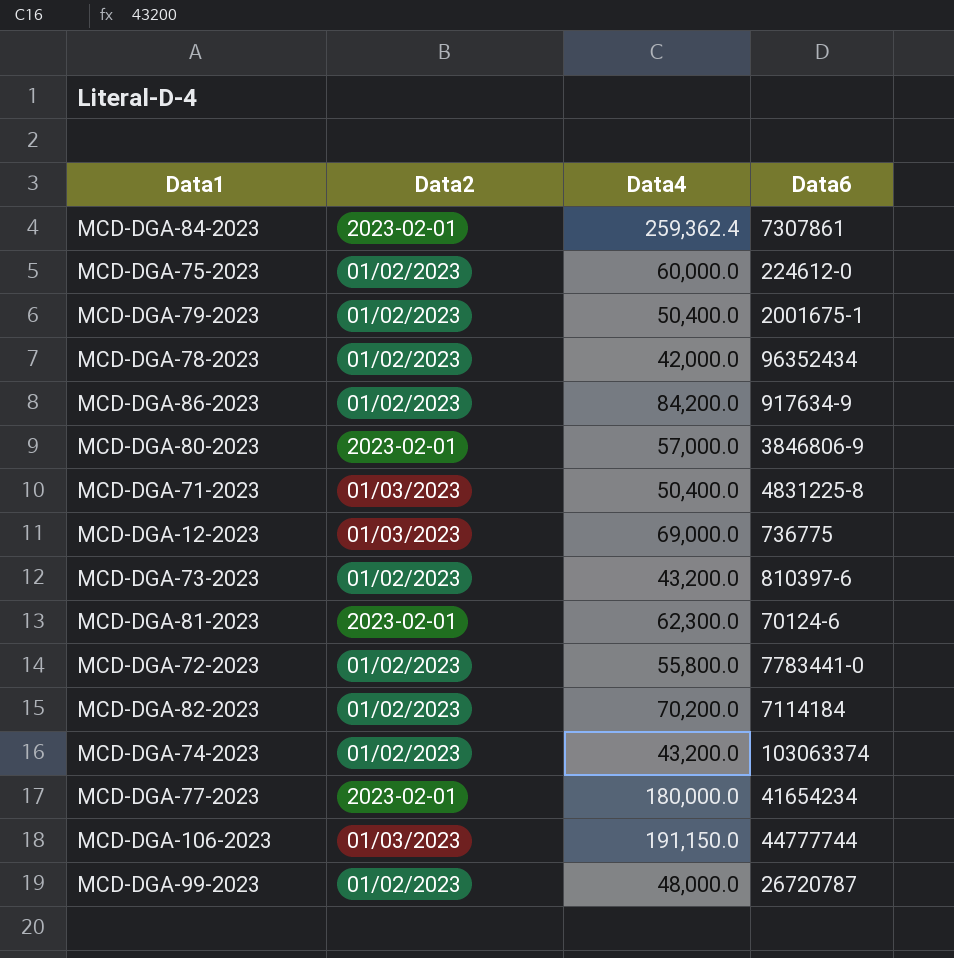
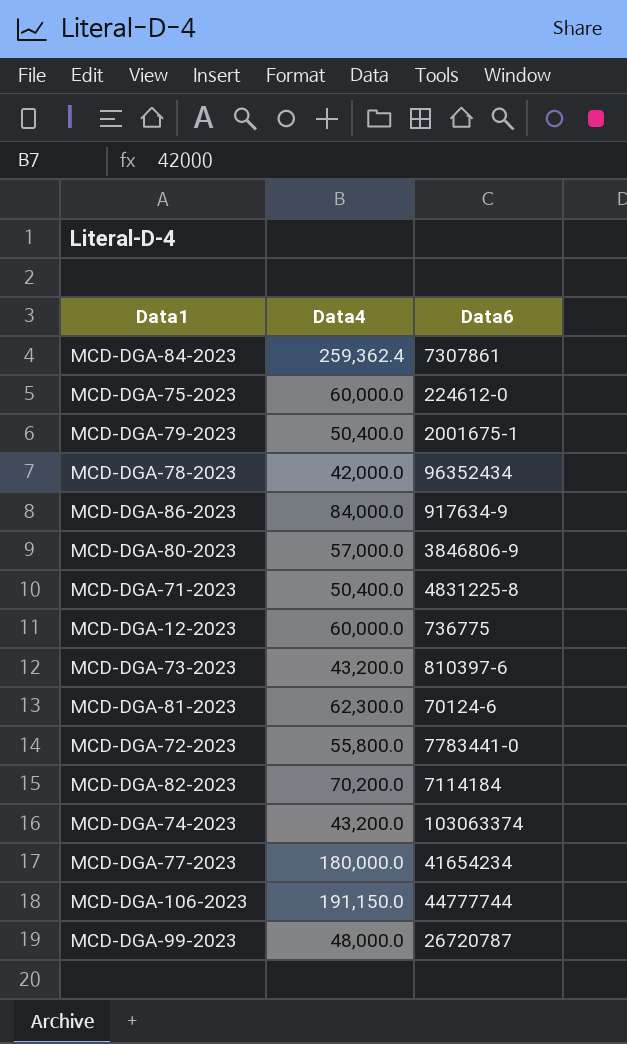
column Data2 | position: 2 -> none
MCD-DGA-86-2023 | Data4: 84,200.0 -> 84,000.0
MCD-DGA-12-2023 | Data4: 69,000.0 -> 60,000.0

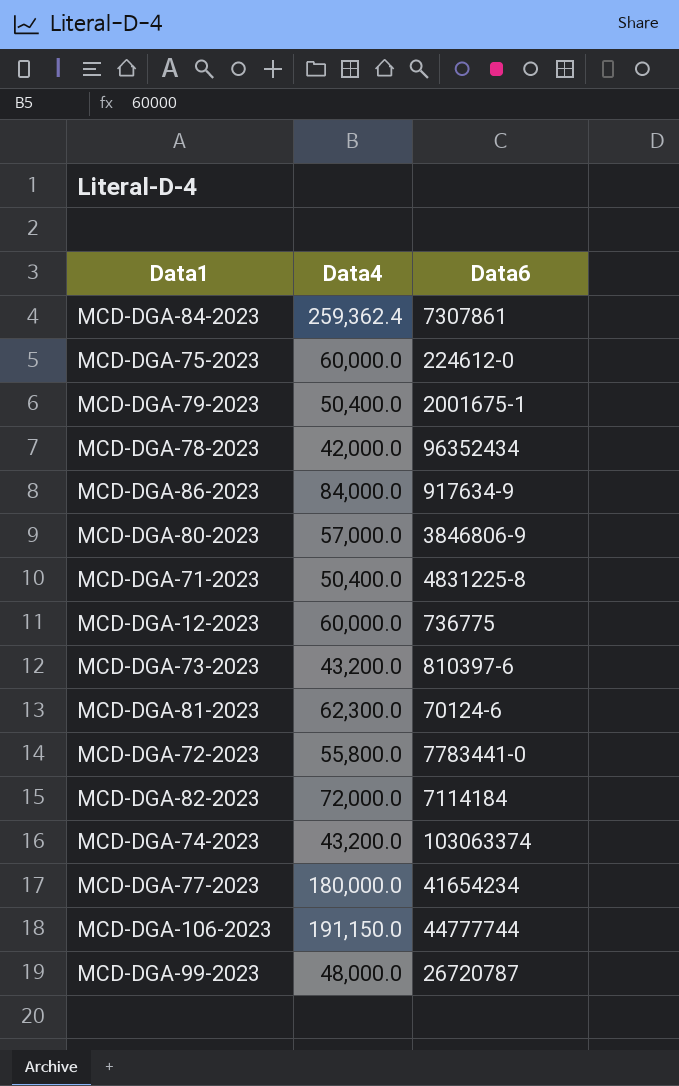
MCD-DGA-82-2023 | Data4: 70,200.0 -> 72,000.0

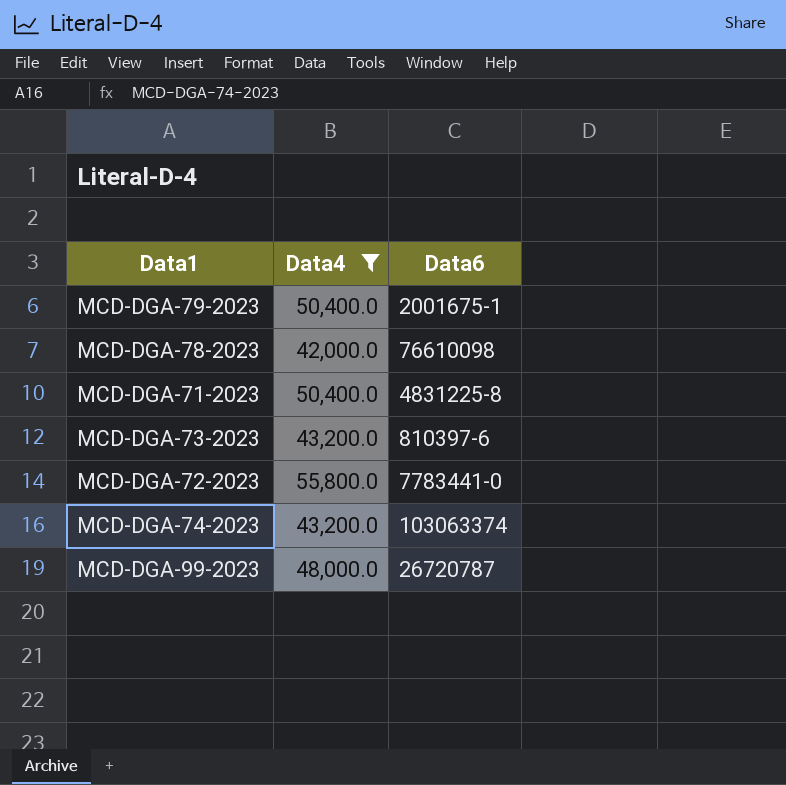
filter: none -> Data4 <= 55,800.0
MCD-DGA-78-2023 | Data6: 96352434 -> 76610098

